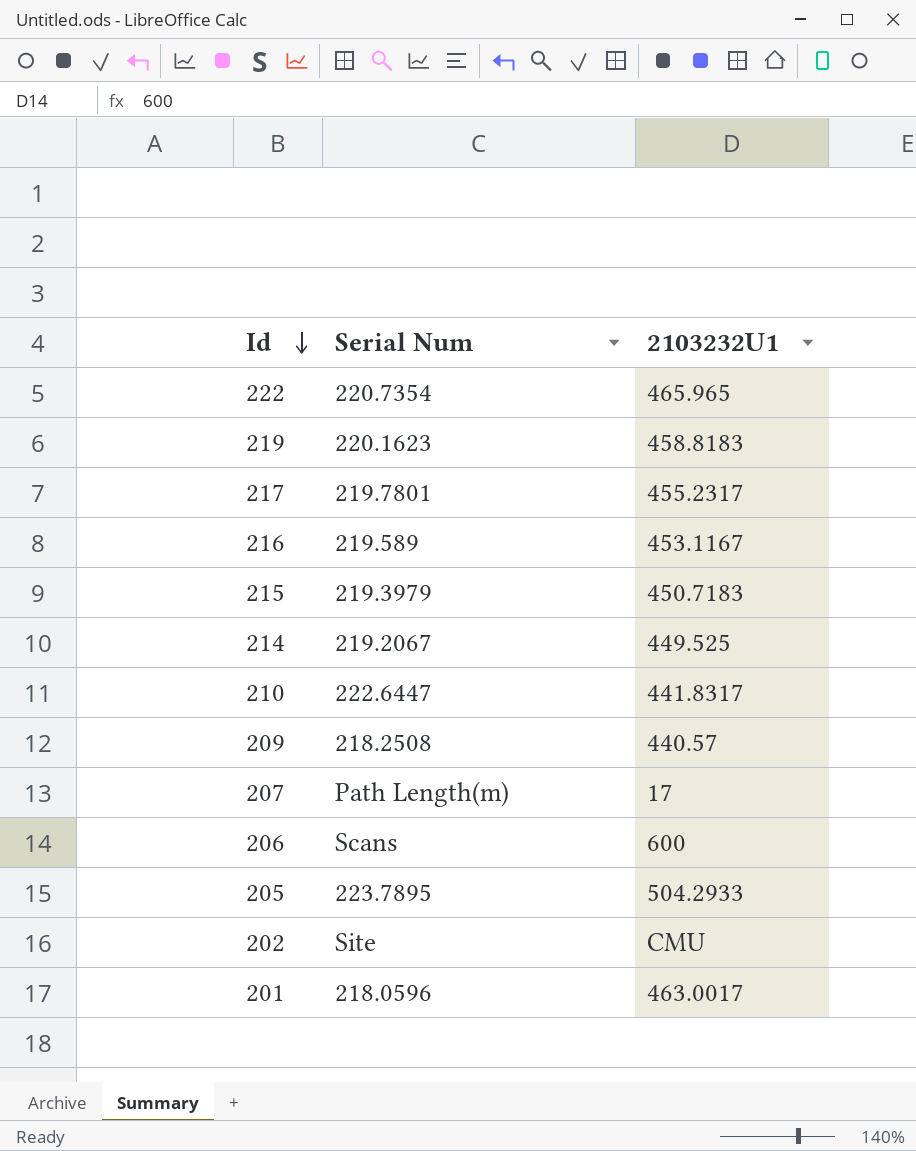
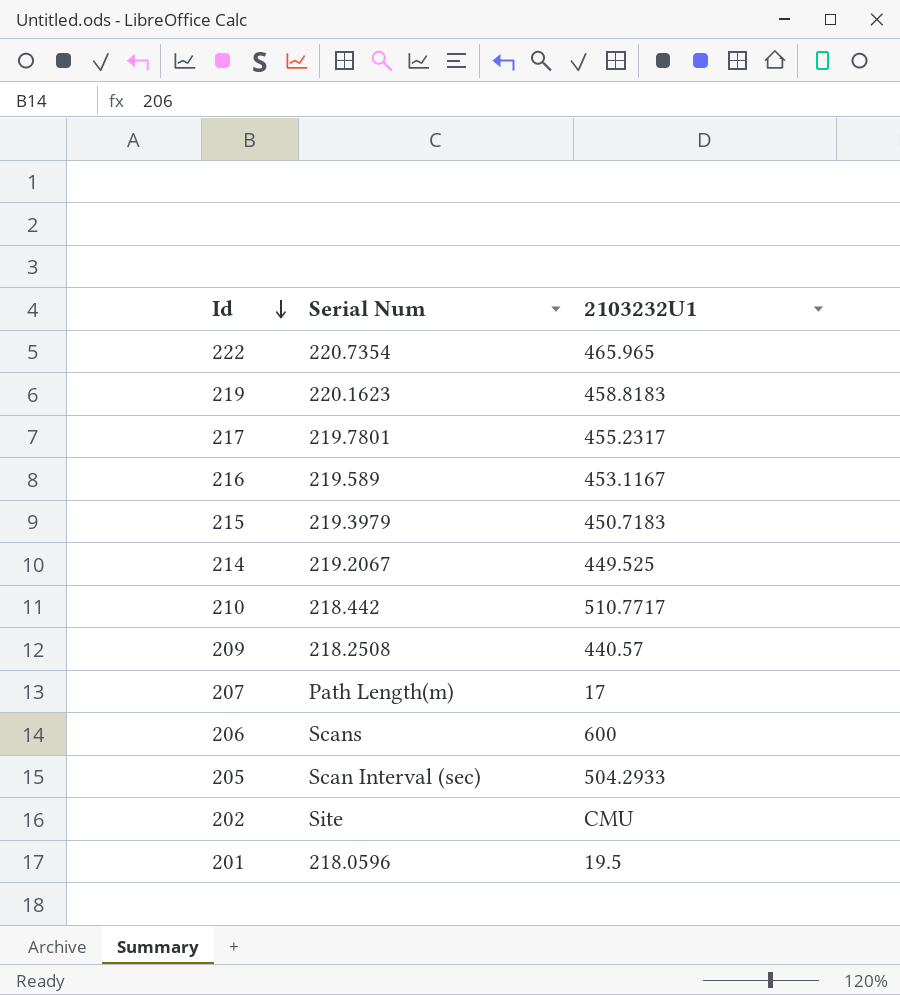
210 | Serial Num: 222.6447 -> 218.442
210 | 2103232U1: 441.8317 -> 510.7717
205 | Serial Num: 223.7895 -> Scan Interval (sec)
201 | 2103232U1: 463.0017 -> 19.5

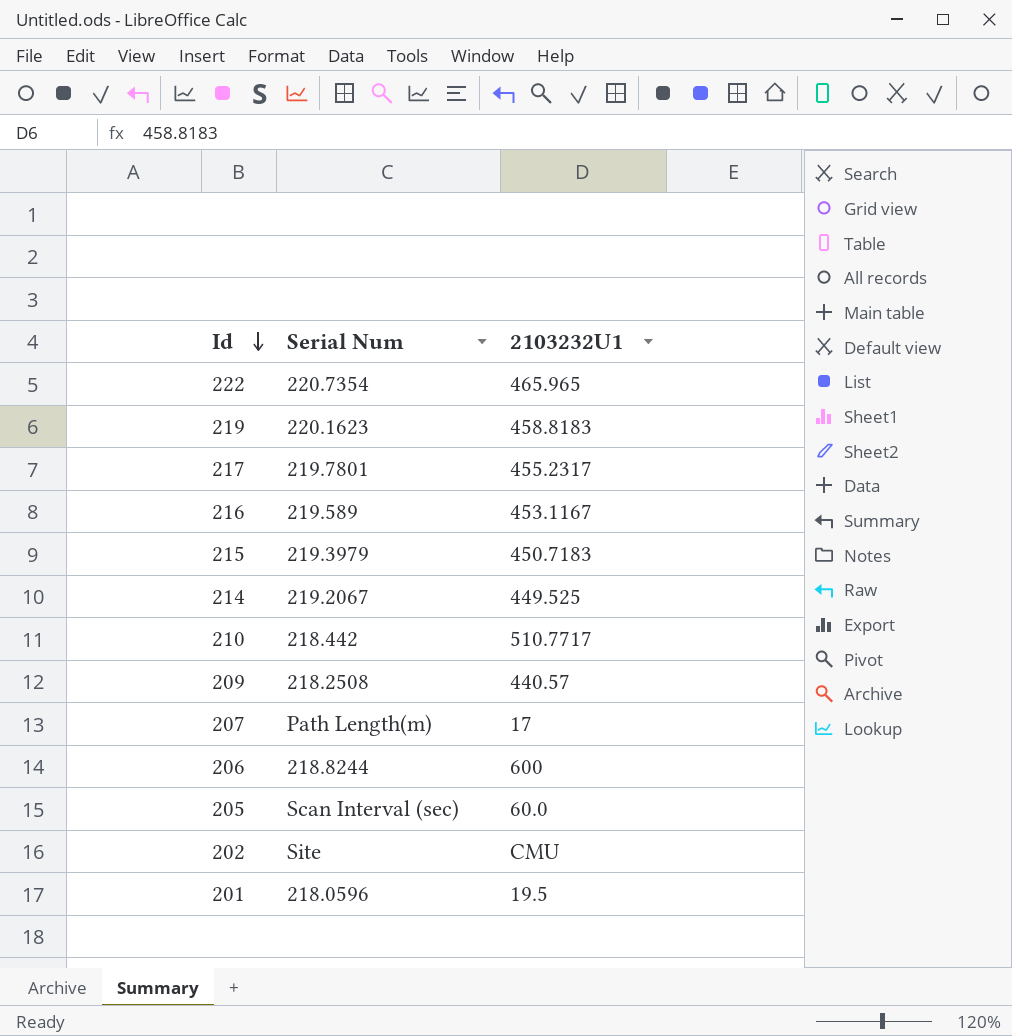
206 | Serial Num: Scans -> 218.8244
205 | 2103232U1: 504.2933 -> 60.0

